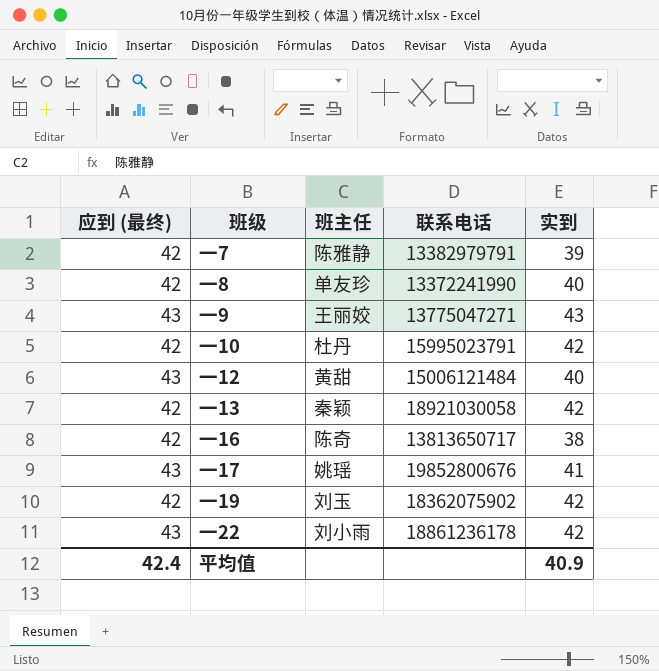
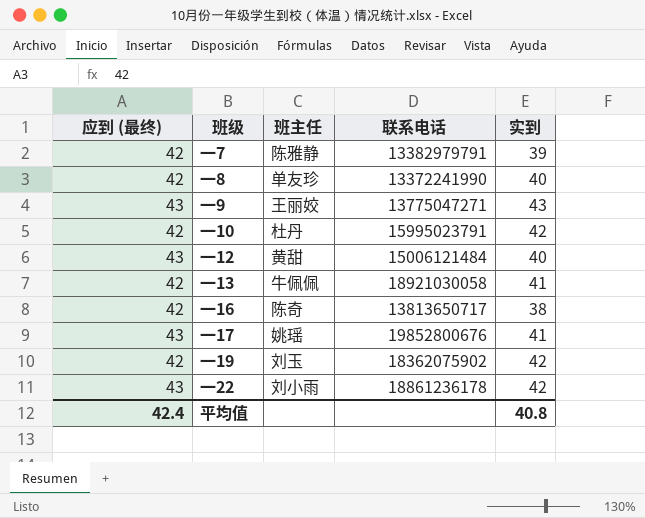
一13 | 班主任: 秦颖 -> 牛佩佩
一13 | 实到: 42 -> 41
平均值 | 实到: 40.9 -> 40.8

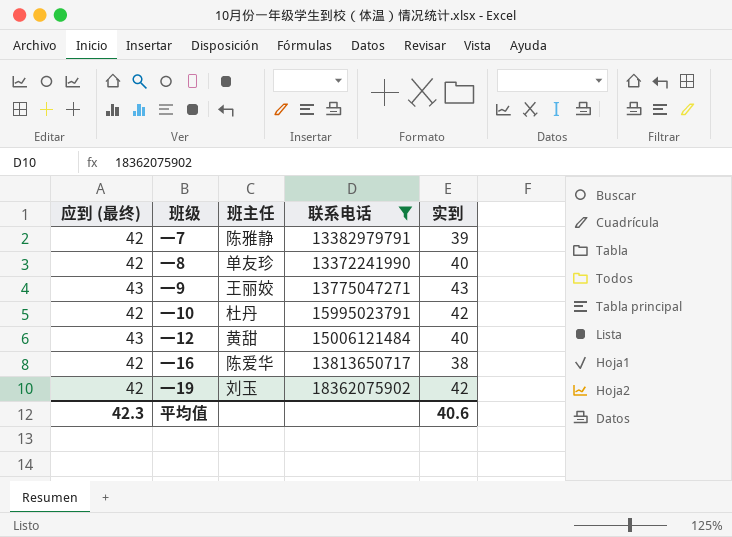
filter: none -> 联系电话 <= 18362075902
一16 | 班主任: 陈奇 -> 陈爱华
平均值 | 应到 (最终): 42.4 -> 42.3
平均值 | 实到: 40.8 -> 40.6

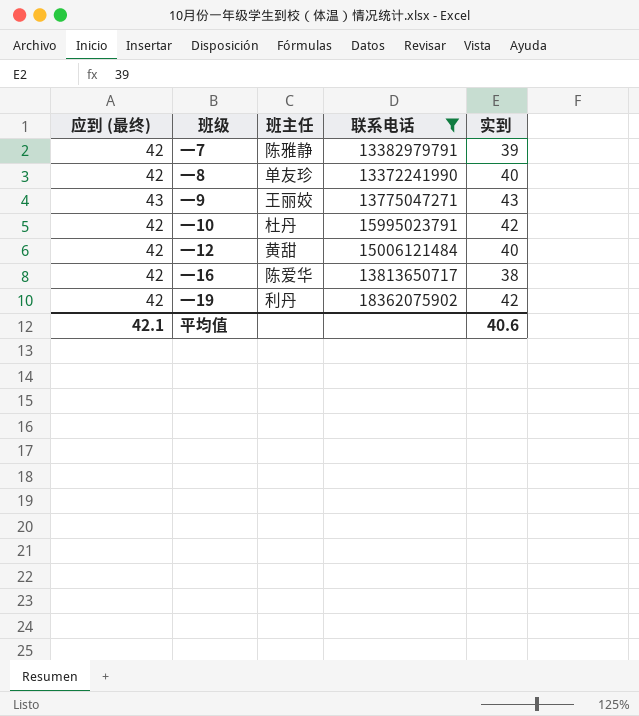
一12 | 应到 (最终): 43 -> 42
一19 | 班主任: 刘玉 -> 利丹
平均值 | 应到 (最终): 42.3 -> 42.1

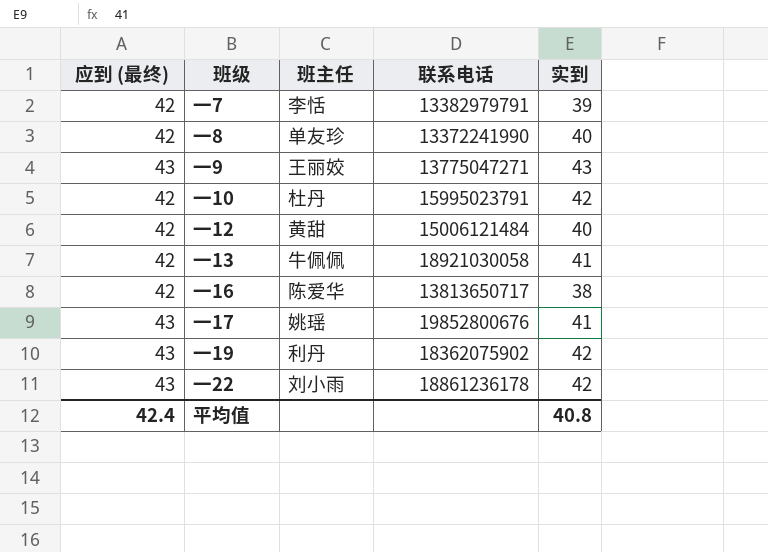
filter: 联系电话 <= 18362075902 -> none
一7 | 班主任: 陈雅静 -> 李恬
一19 | 应到 (最终): 42 -> 43
平均值 | 应到 (最终): 42.1 -> 42.4
平均值 | 实到: 40.6 -> 40.8

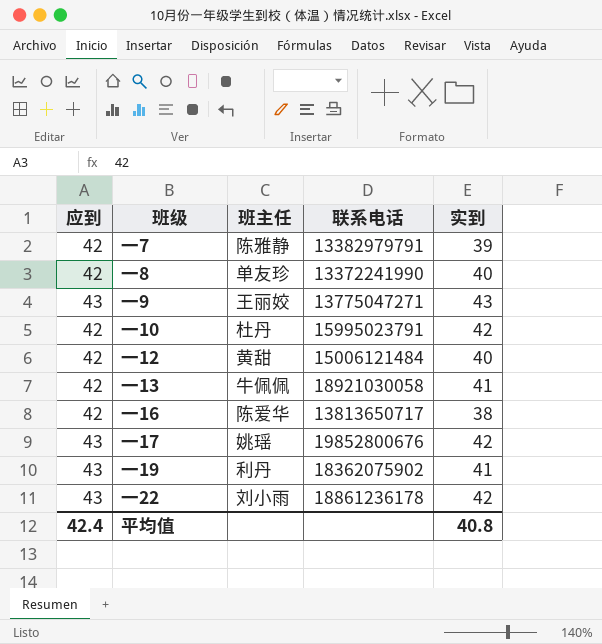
column name: 应到 (最终) -> 应到
一7 | 班主任: 李恬 -> 陈雅静
一17 | 实到: 41 -> 42
一19 | 实到: 42 -> 41

